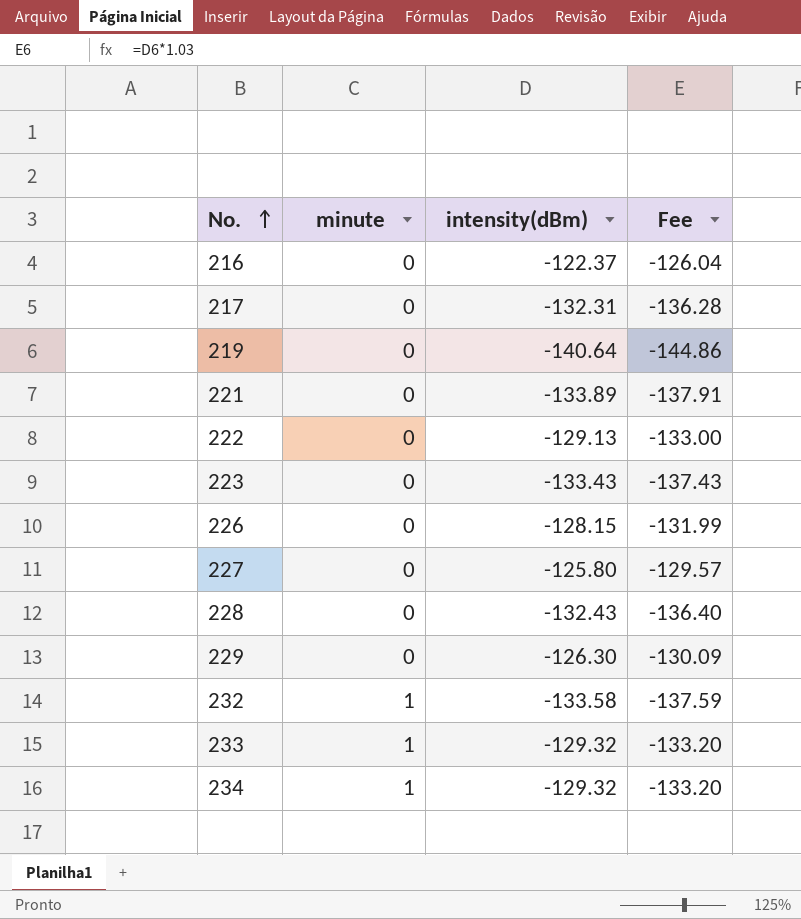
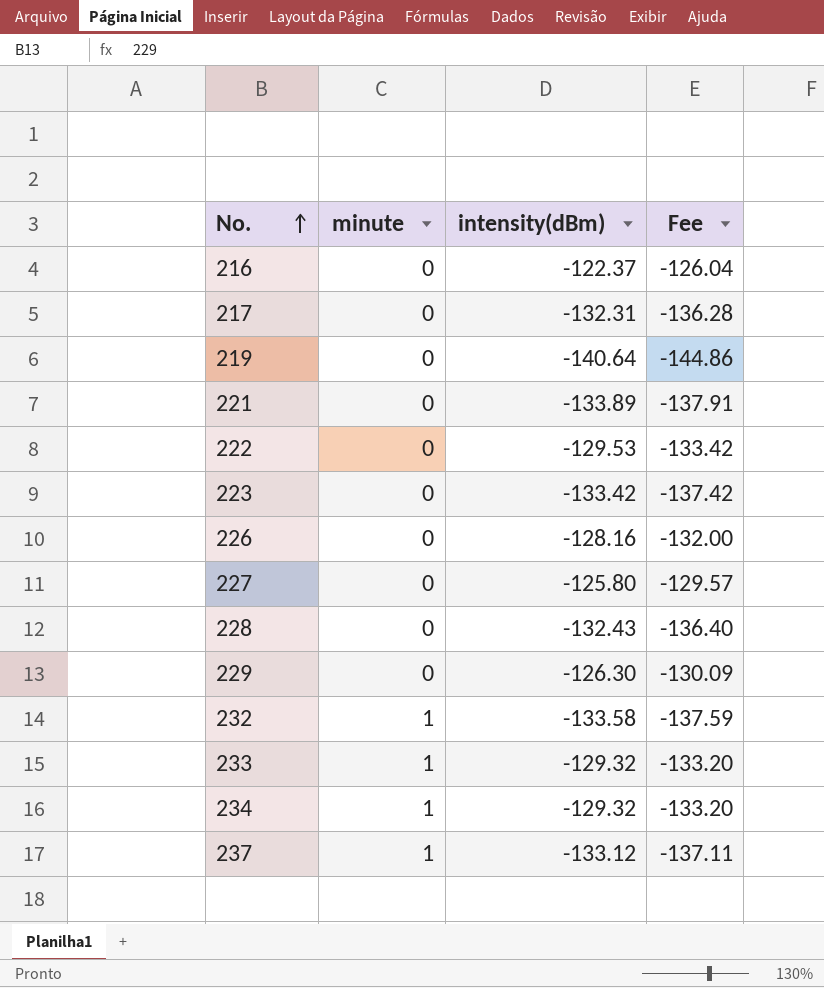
222 | intensity(dBm): -129.13 -> -129.53
222 | Fee: -133.00 -> -133.42
223 | intensity(dBm): -133.43 -> -133.42
223 | Fee: -137.43 -> -137.42
226 | intensity(dBm): -128.15 -> -128.16
226 | Fee: -131.99 -> -132.00
row 237: none -> 1 | -133.12 | -137.11

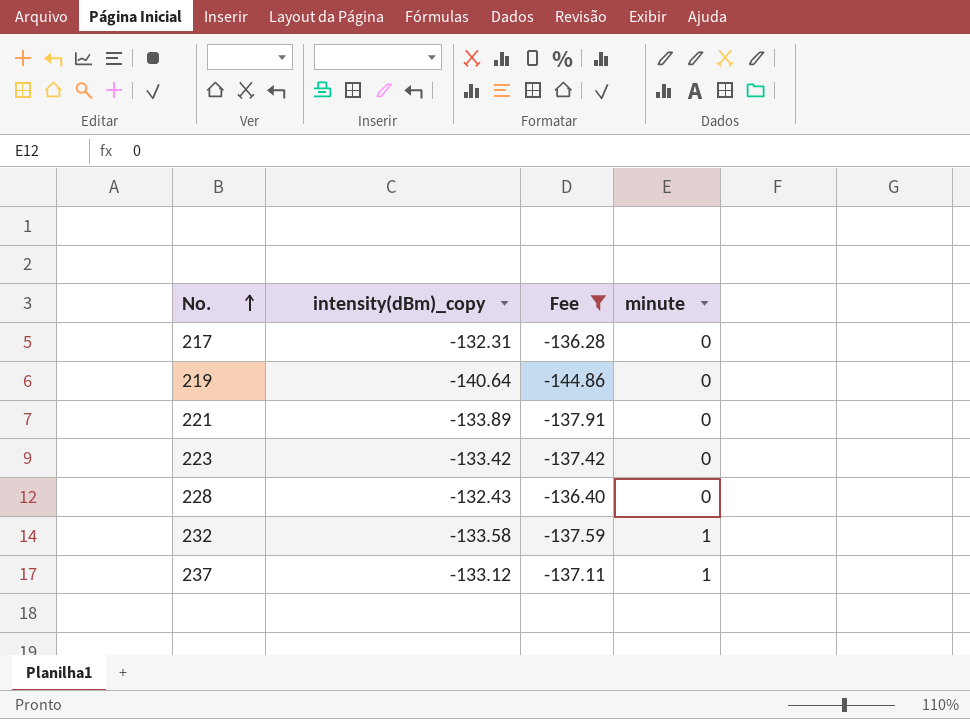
filter: none -> Fee <= -136.28
column name: intensity(dBm) -> intensity(dBm)_copy
column minute | position: 2 -> 4

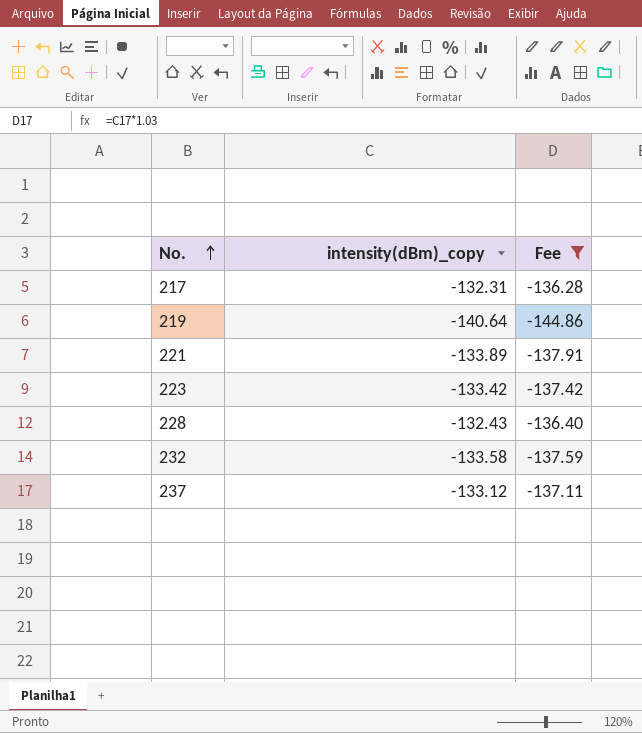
column minute | position: 4 -> none

